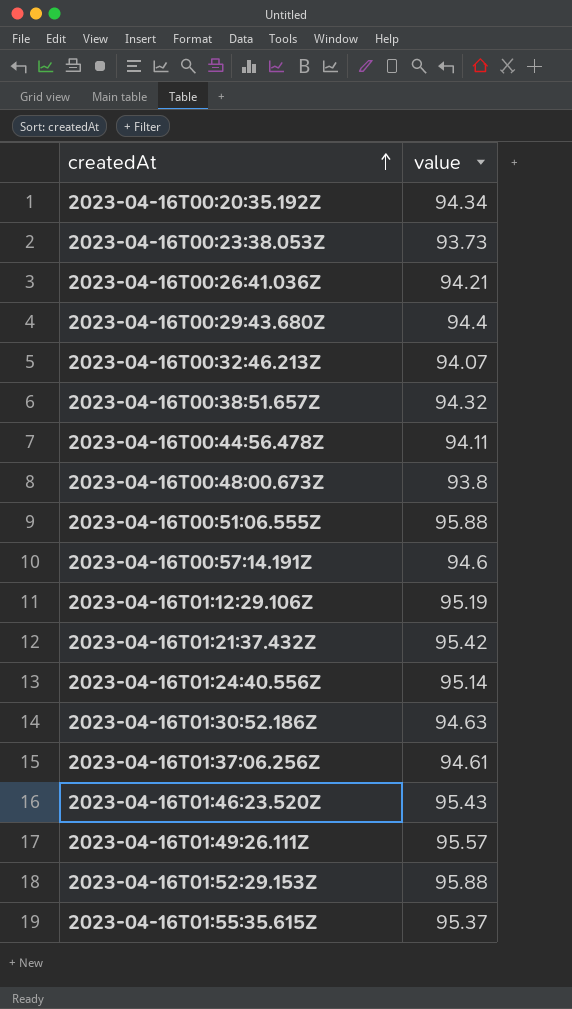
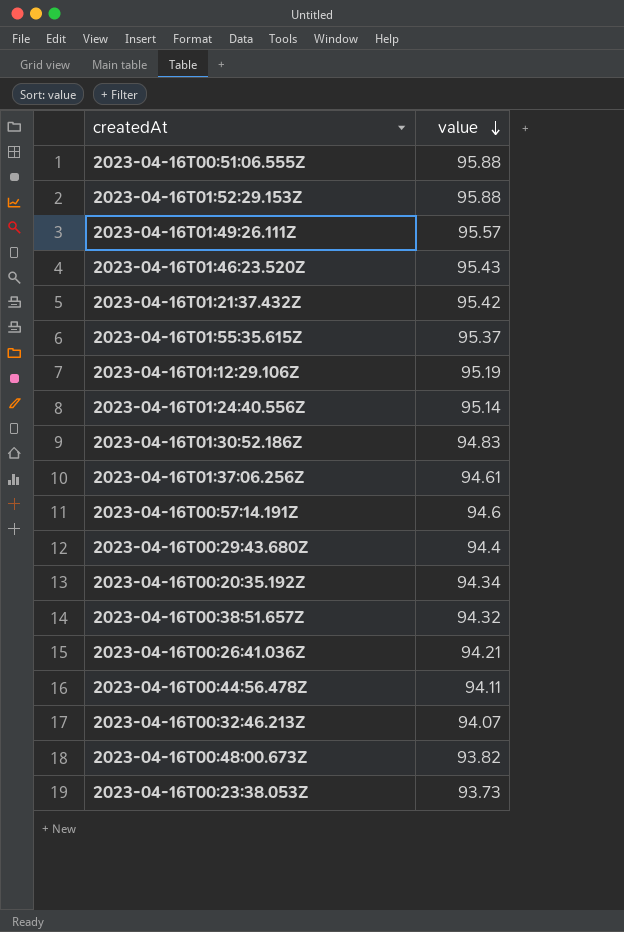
row order: createdAt ascending -> value descending
2023-04-16T01:30:52.186Z | value: 94.63 -> 94.83
2023-04-16T00:48:00.673Z | value: 93.8 -> 93.82

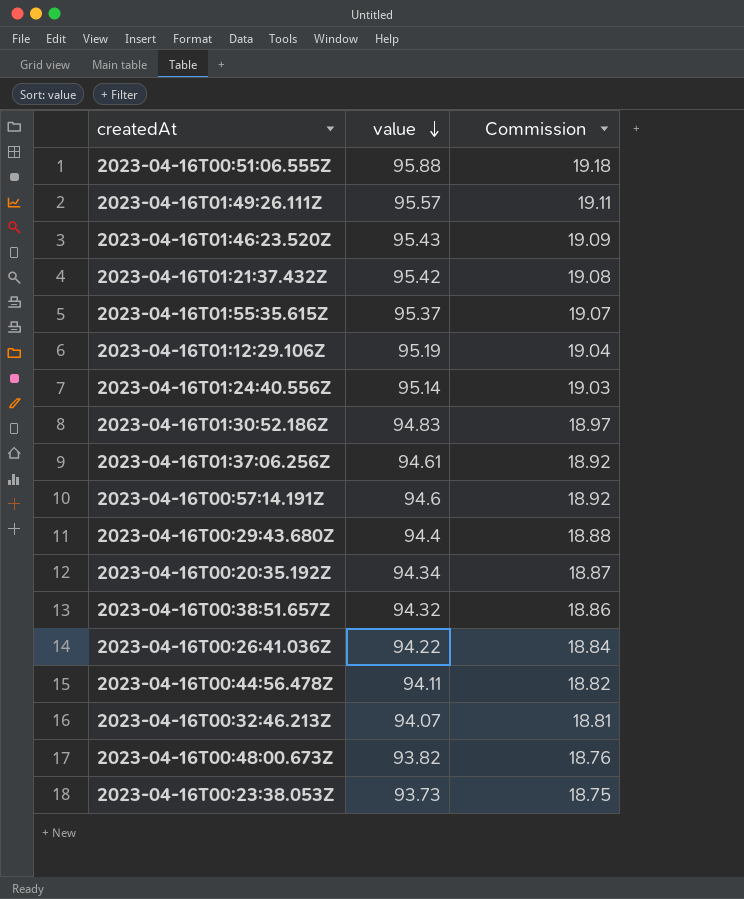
column Commission | formula: none -> [value] * 0.2
row 2023-04-16T01:52:29.153Z: 95.88 -> none
2023-04-16T00:26:41.036Z | value: 94.21 -> 94.22

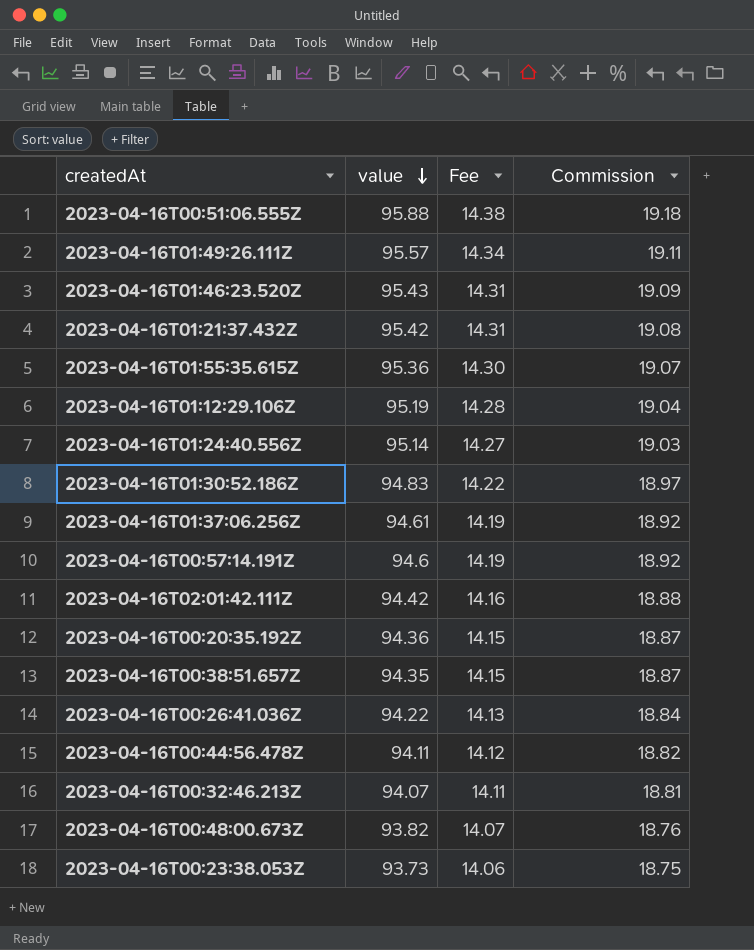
column Fee | formula: none -> [value] * 0.15
row 2023-04-16T00:29:43.680Z: 94.4 | 18.88 -> none
2023-04-16T01:55:35.615Z | value: 95.37 -> 95.36
row 2023-04-16T02:01:42.111Z: none -> 94.42 | 14.16 | 18.88
2023-04-16T00:20:35.192Z | value: 94.34 -> 94.36
2023-04-16T00:38:51.657Z | value: 94.32 -> 94.35
2023-04-16T00:38:51.657Z | Commission: 18.86 -> 18.87

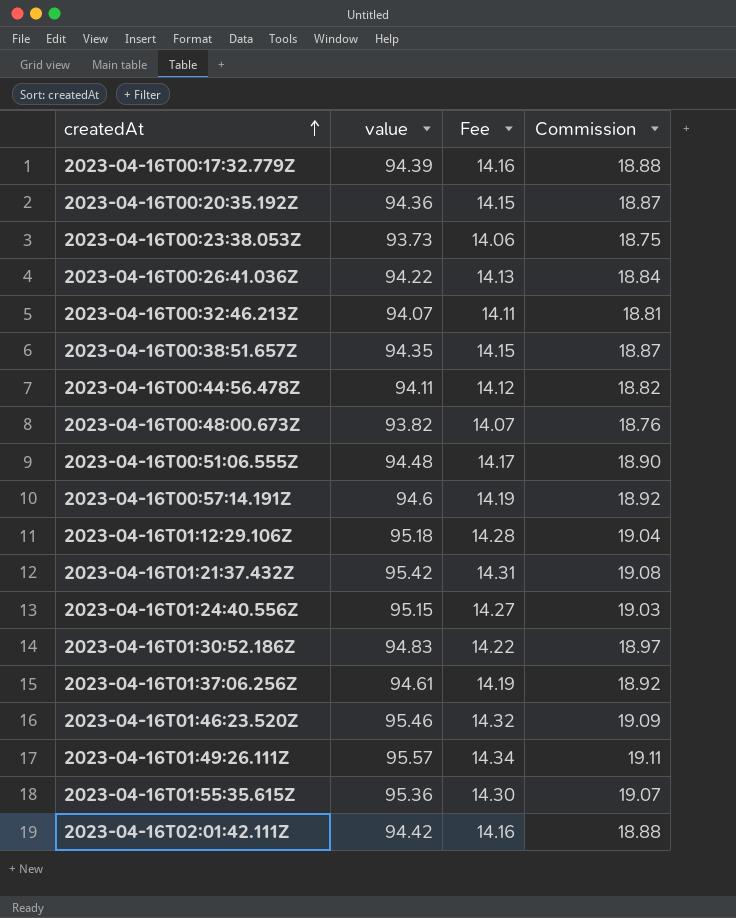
row order: value descending -> createdAt ascending
row 2023-04-16T00:17:32.779Z: none -> 94.39 | 14.16 | 18.88
2023-04-16T00:51:06.555Z | value: 95.88 -> 94.48
2023-04-16T00:51:06.555Z | Fee: 14.38 -> 14.17
2023-04-16T00:51:06.555Z | Commission: 19.18 -> 18.90
2023-04-16T01:12:29.106Z | value: 95.19 -> 95.18
2023-04-16T01:24:40.556Z | value: 95.14 -> 95.15
2023-04-16T01:46:23.520Z | value: 95.43 -> 95.46
2023-04-16T01:46:23.520Z | Fee: 14.31 -> 14.32

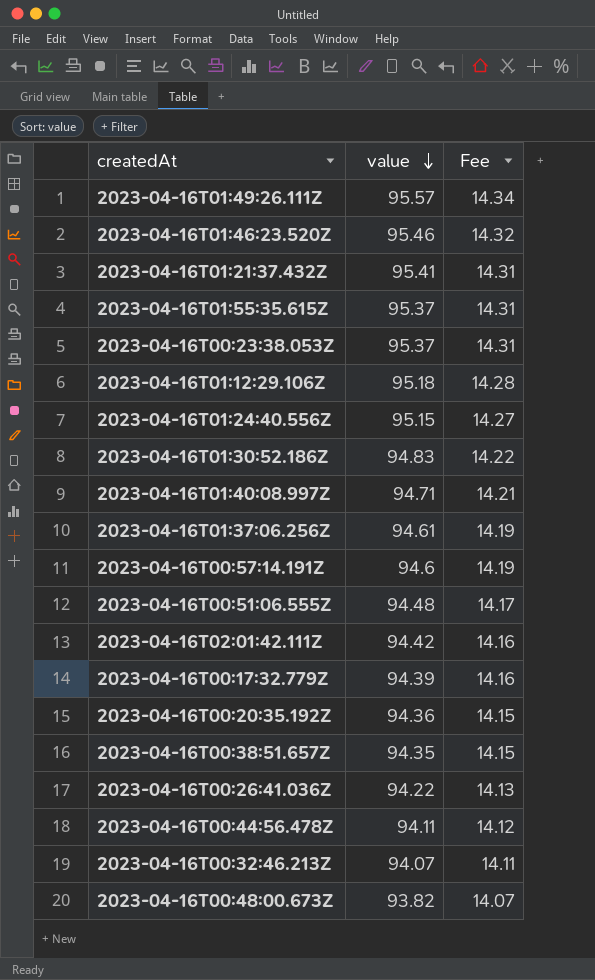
row order: createdAt ascending -> value descending
column Commission | formula: [value] * 0.2 -> none
2023-04-16T01:21:37.432Z | value: 95.42 -> 95.41
2023-04-16T01:55:35.615Z | value: 95.36 -> 95.37
2023-04-16T01:55:35.615Z | Fee: 14.30 -> 14.31
2023-04-16T00:23:38.053Z | value: 93.73 -> 95.37
2023-04-16T00:23:38.053Z | Fee: 14.06 -> 14.31
row 2023-04-16T01:40:08.997Z: none -> 94.71 | 14.21

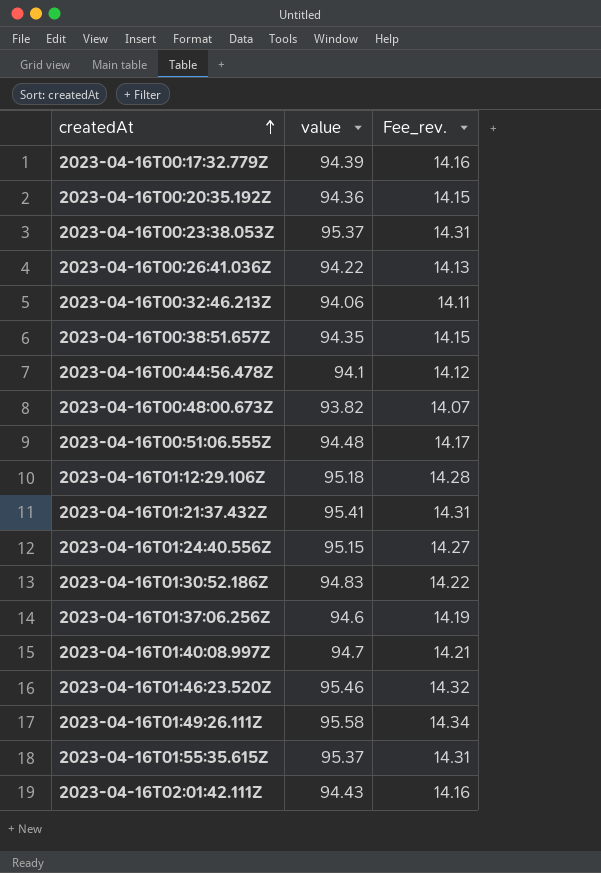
row order: value descending -> createdAt ascending
column name: Fee -> Fee_rev.
row 2023-04-16T00:57:14.191Z: 94.6 | 14.19 -> none
2023-04-16T00:32:46.213Z | value: 94.07 -> 94.06
2023-04-16T00:44:56.478Z | value: 94.11 -> 94.1
2023-04-16T01:37:06.256Z | value: 94.61 -> 94.6
2023-04-16T01:40:08.997Z | value: 94.71 -> 94.7
2023-04-16T01:49:26.111Z | value: 95.57 -> 95.58
2023-04-16T02:01:42.111Z | value: 94.42 -> 94.43

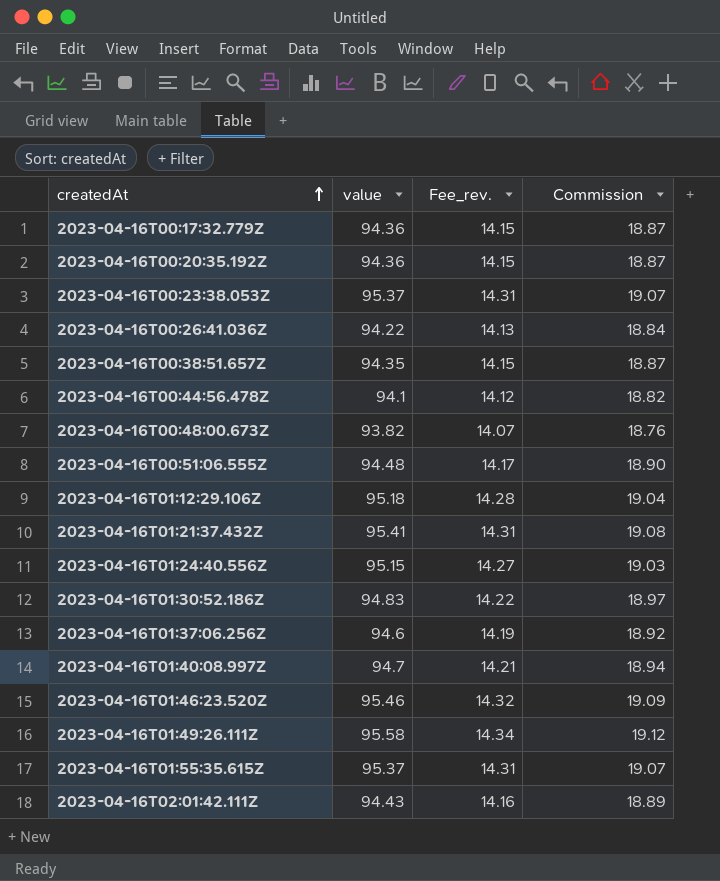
column Commission | formula: none -> [value] * 0.2
row 2023-04-16T00:32:46.213Z: 94.06 | 14.11 -> none
2023-04-16T00:17:32.779Z | value: 94.39 -> 94.36
2023-04-16T00:17:32.779Z | Fee_rev.: 14.16 -> 14.15

